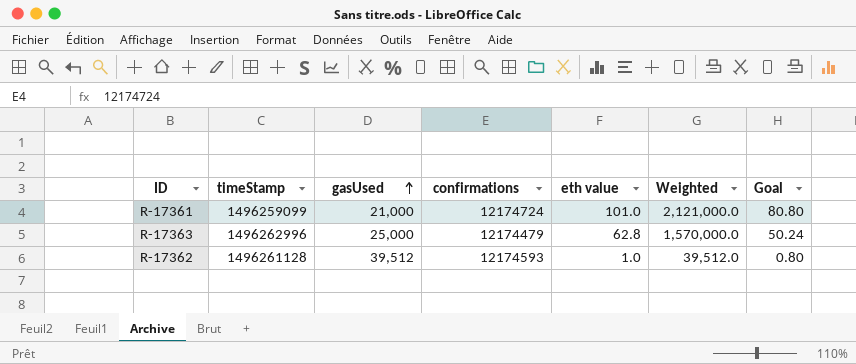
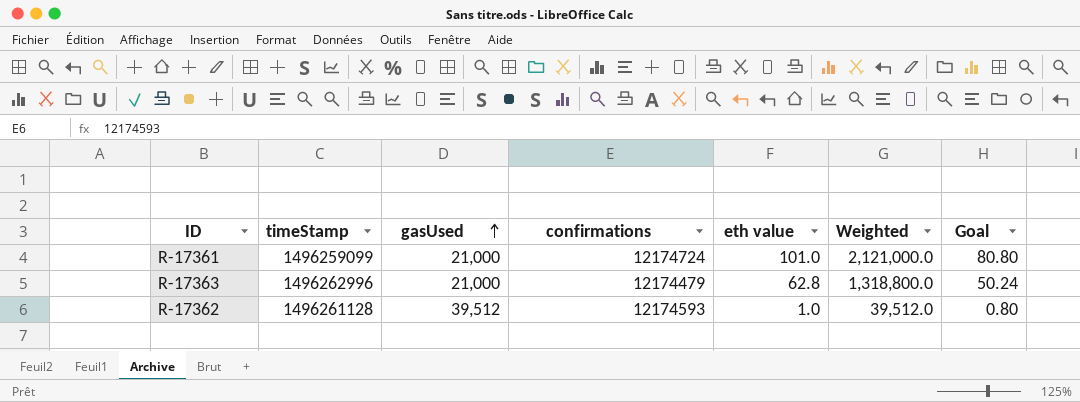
R-17363 | gasUsed: 25,000 -> 21,000
R-17363 | Weighted: 1,570,000.0 -> 1,318,800.0

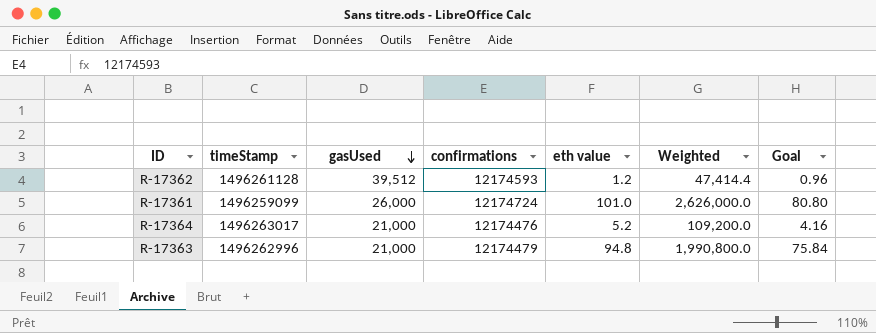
row order: gasUsed ascending -> gasUsed descending
R-17362 | eth value: 1.0 -> 1.2
R-17362 | Weighted: 39,512.0 -> 47,414.4
R-17362 | Goal: 0.80 -> 0.96
R-17361 | gasUsed: 21,000 -> 26,000
R-17361 | Weighted: 2,121,000.0 -> 2,626,000.0
row R-17364: none -> 1496263017 | 21,000 | 12174476 | 5.2 | 109,200.0 | 4.16
R-17363 | eth value: 62.8 -> 94.8
R-17363 | Weighted: 1,318,800.0 -> 1,990,800.0
R-17363 | Goal: 50.24 -> 75.84

